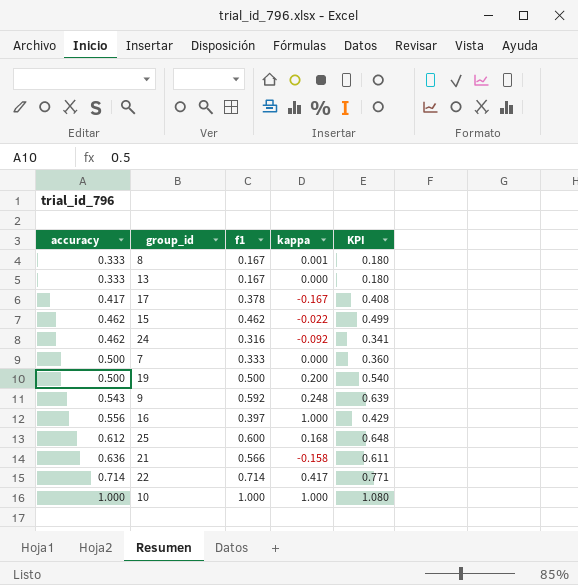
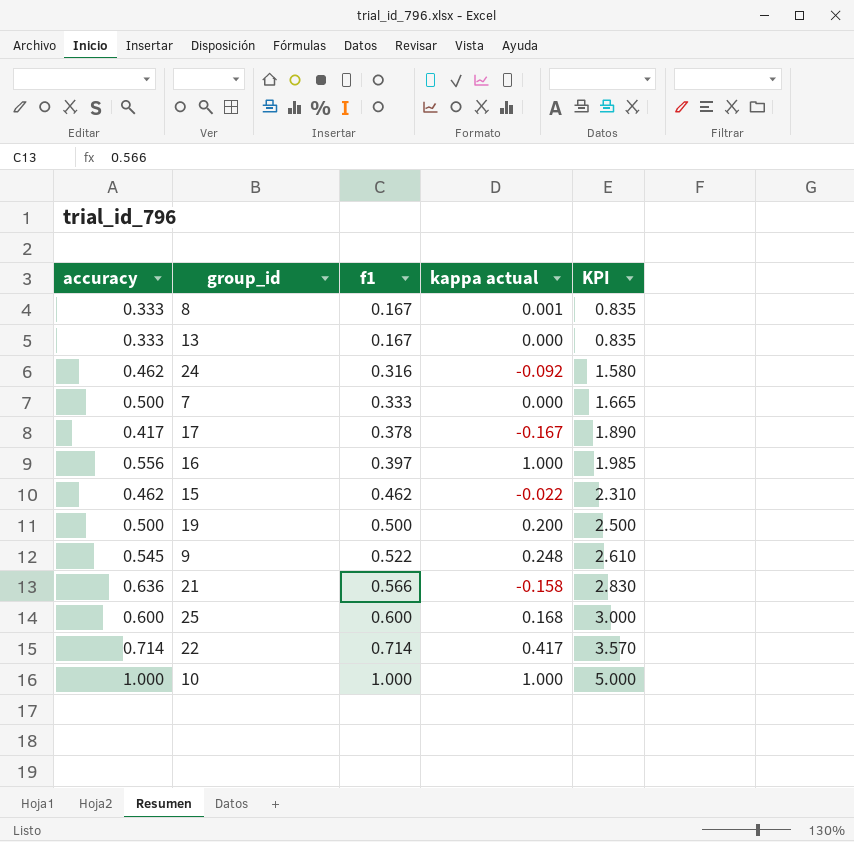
row order: accuracy ascending -> f1 ascending
column name: kappa -> kappa actual
column KPI | formula: [f1] * 1.08 -> [f1] * 5
9 | accuracy: 0.543 -> 0.545
9 | f1: 0.592 -> 0.522
25 | accuracy: 0.612 -> 0.600

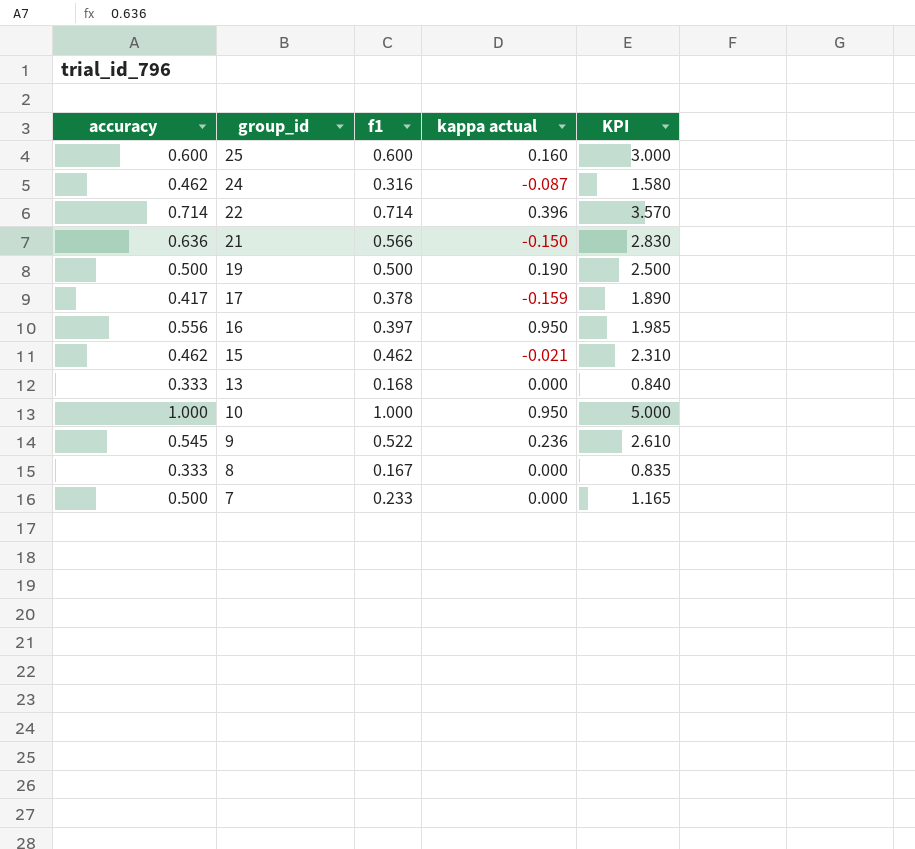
row order: f1 ascending -> group_id descending
25 | kappa actual: 0.168 -> 0.160
24 | kappa actual: -0.092 -> -0.087
22 | kappa actual: 0.417 -> 0.396
21 | kappa actual: -0.158 -> -0.150
19 | kappa actual: 0.200 -> 0.190
17 | kappa actual: -0.167 -> -0.159
16 | kappa actual: 1.000 -> 0.950
15 | kappa actual: -0.022 -> -0.021
13 | f1: 0.167 -> 0.168
13 | KPI: 0.835 -> 0.840
10 | kappa actual: 1.000 -> 0.950
9 | kappa actual: 0.248 -> 0.236
8 | kappa actual: 0.001 -> 0.000
7 | f1: 0.333 -> 0.233
7 | KPI: 1.665 -> 1.165

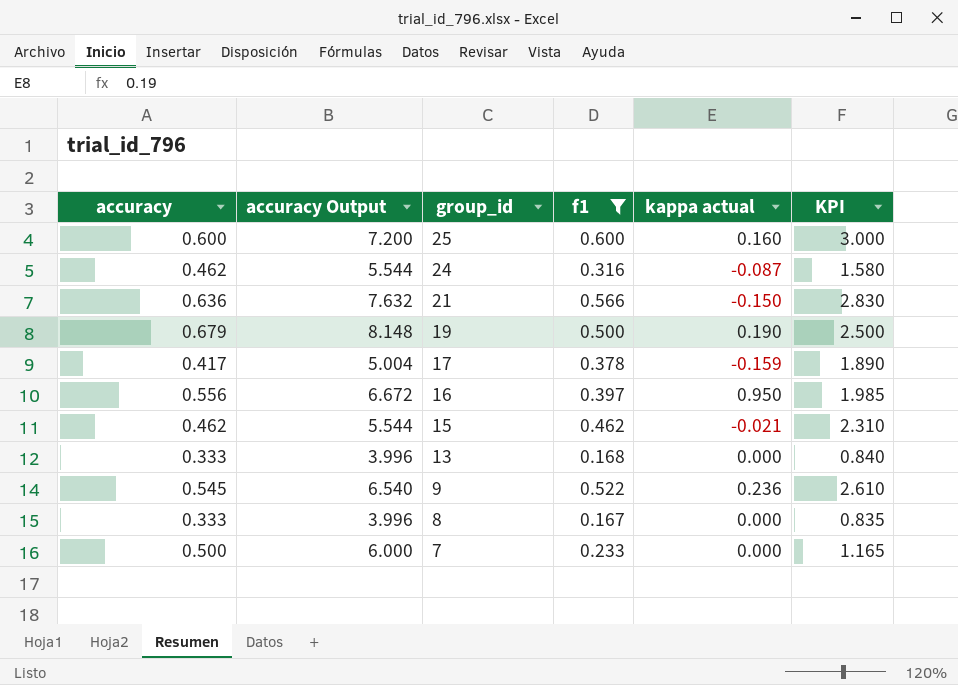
filter: none -> f1 <= 0.600
column accuracy Output | formula: none -> [accuracy] * 12
19 | accuracy: 0.500 -> 0.679

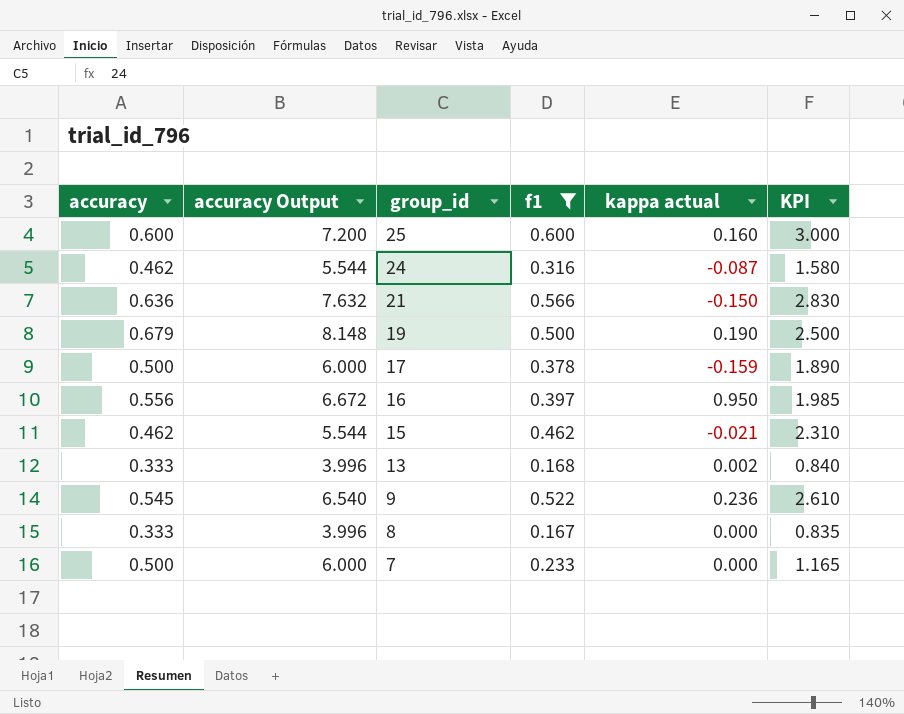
17 | accuracy: 0.417 -> 0.500
17 | accuracy Output: 5.004 -> 6.000
13 | kappa actual: 0.000 -> 0.002

